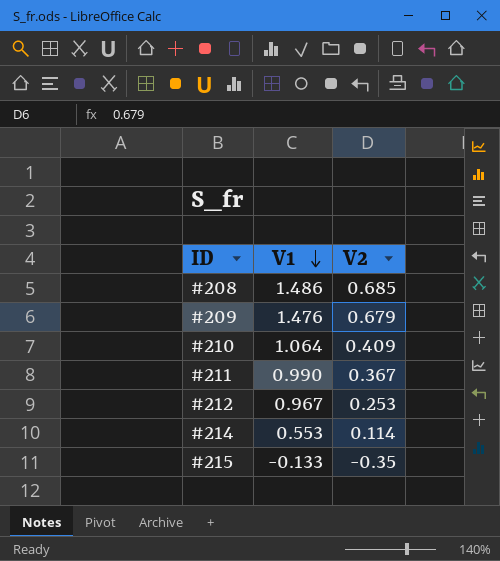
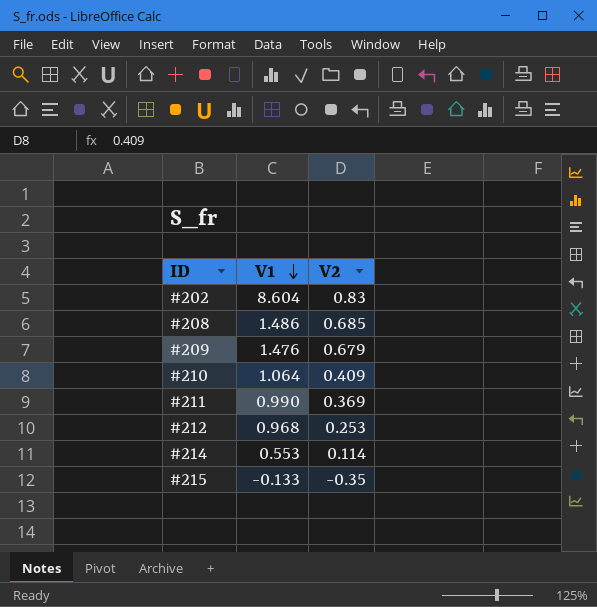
row #202: none -> 8.604 | 0.83
#211 | V2: 0.367 -> 0.369
#212 | V1: 0.967 -> 0.968

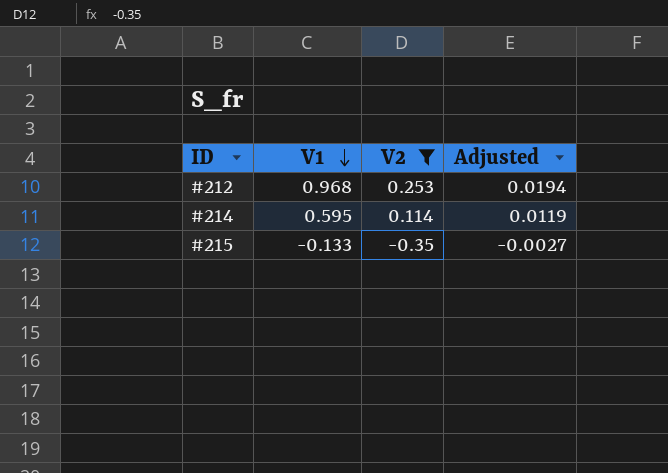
filter: none -> V2 <= 0.253
column Adjusted | formula: none -> [V1] * 0.02
#214 | V1: 0.553 -> 0.595

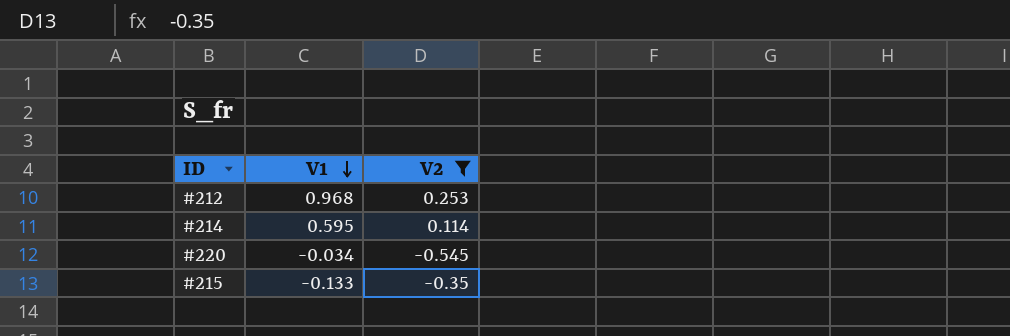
column Adjusted | formula: [V1] * 0.02 -> none
row #220: none -> -0.034 | -0.545

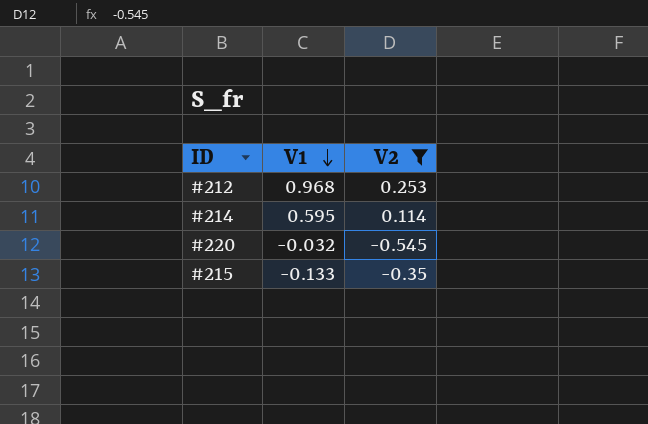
#220 | V1: -0.034 -> -0.032

